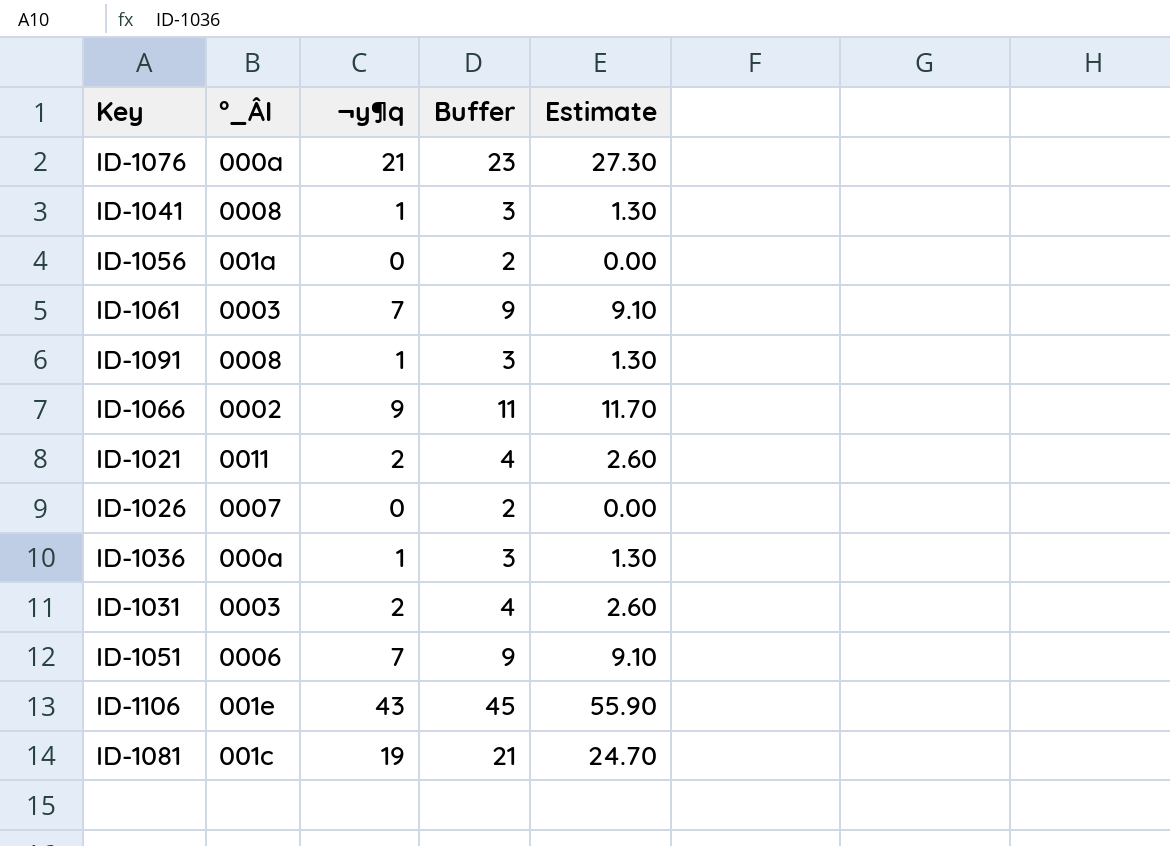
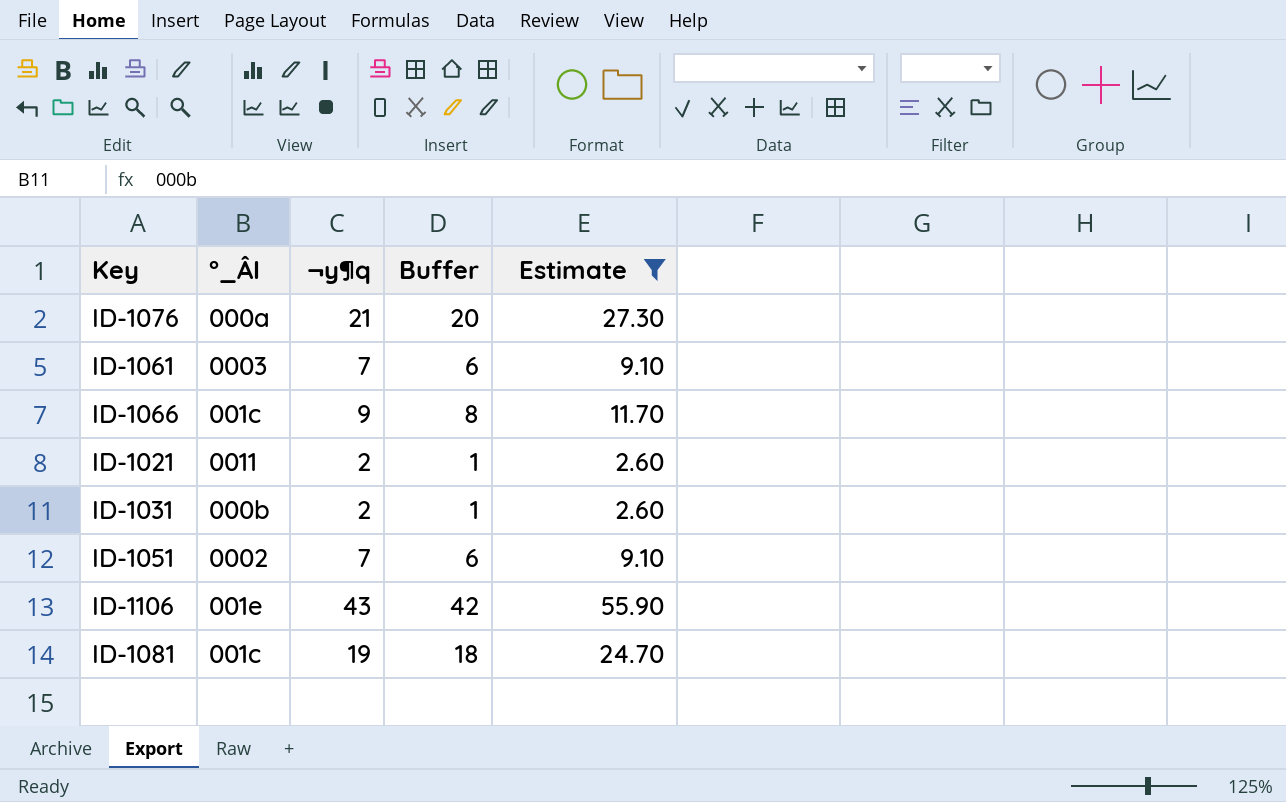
filter: none -> Estimate >= 2.60
column Buffer | formula: [¬y¶q] + 2 -> [¬y¶q] - 1
ID-1066 | °_ÂI: 0002 -> 001c
ID-1031 | °_ÂI: 0003 -> 000b
ID-1051 | °_ÂI: 0006 -> 0002

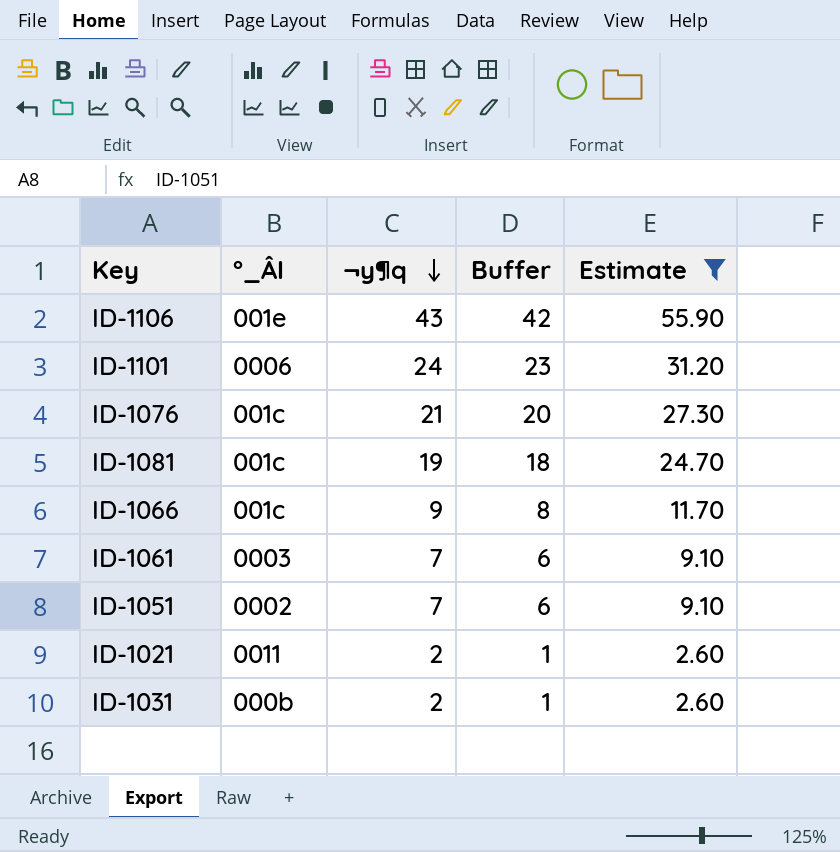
row order: none -> ¬y¶q descending
row ID-1101: none -> 0006 | 24 | 23 | 31.20
ID-1076 | °_ÂI: 000a -> 001c

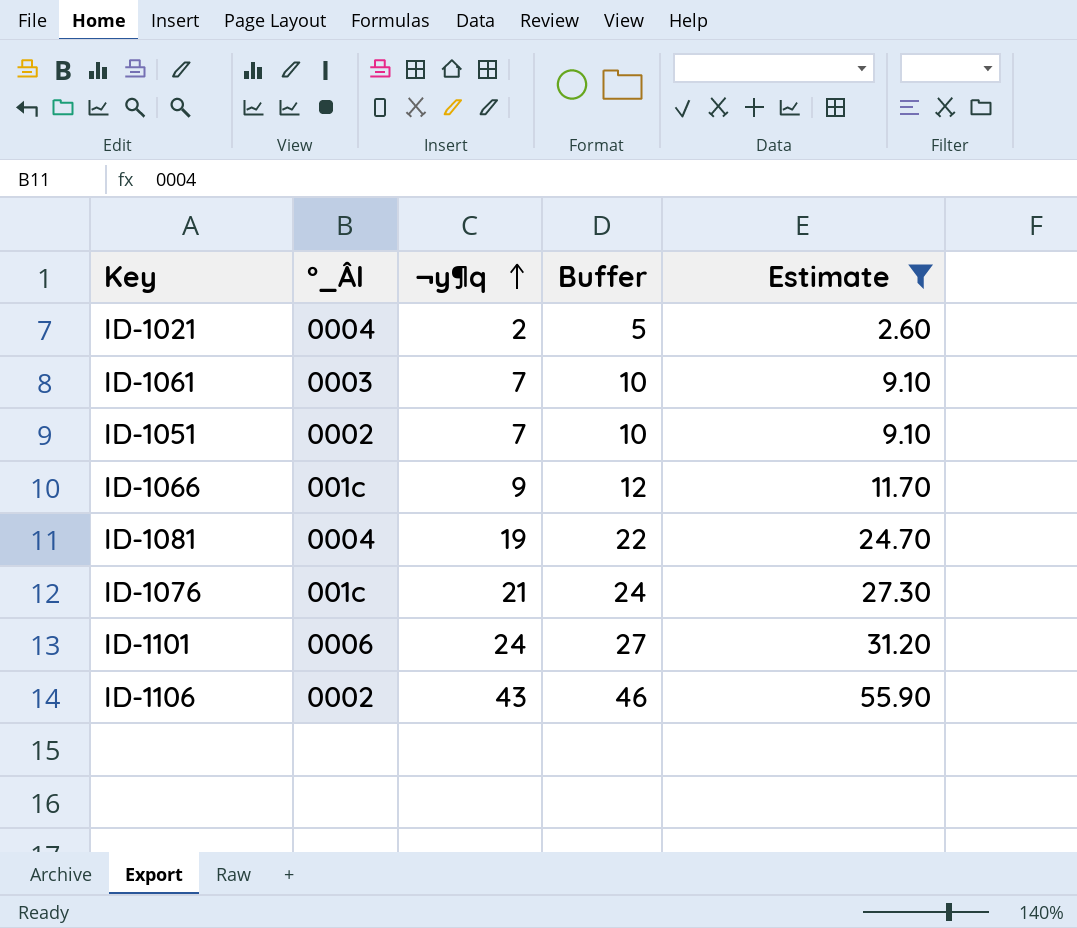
row order: ¬y¶q descending -> ¬y¶q ascending
column Buffer | formula: [¬y¶q] - 1 -> [¬y¶q] + 3
row ID-1031: 000b | 2 | 1 | 2.60 -> none
ID-1021 | °_ÂI: 0011 -> 0004
ID-1081 | °_ÂI: 001c -> 0004
ID-1106 | °_ÂI: 001e -> 0002

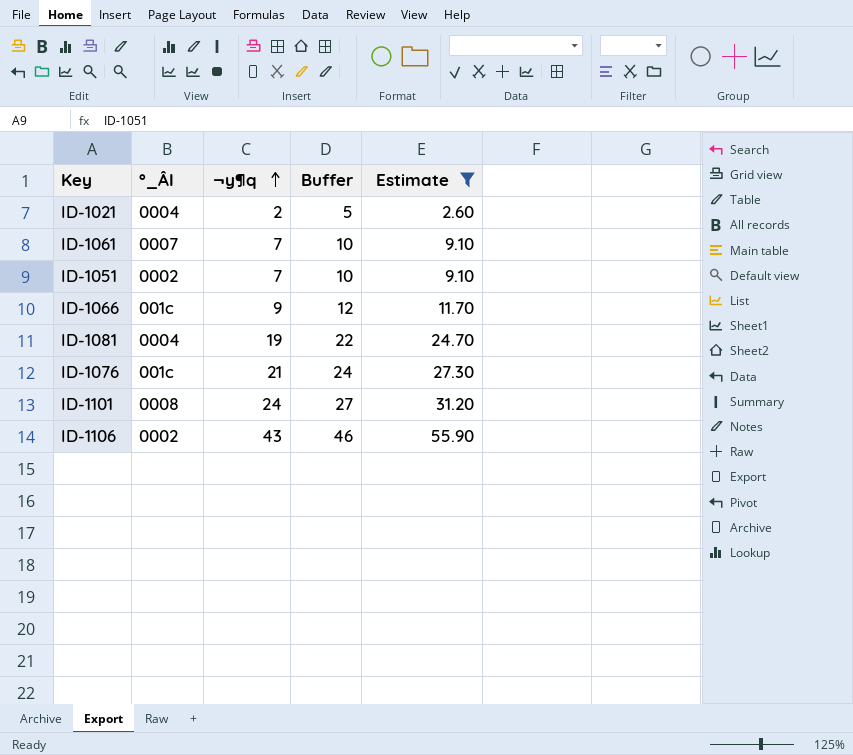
ID-1061 | °_ÂI: 0003 -> 0007
ID-1101 | °_ÂI: 0006 -> 0008

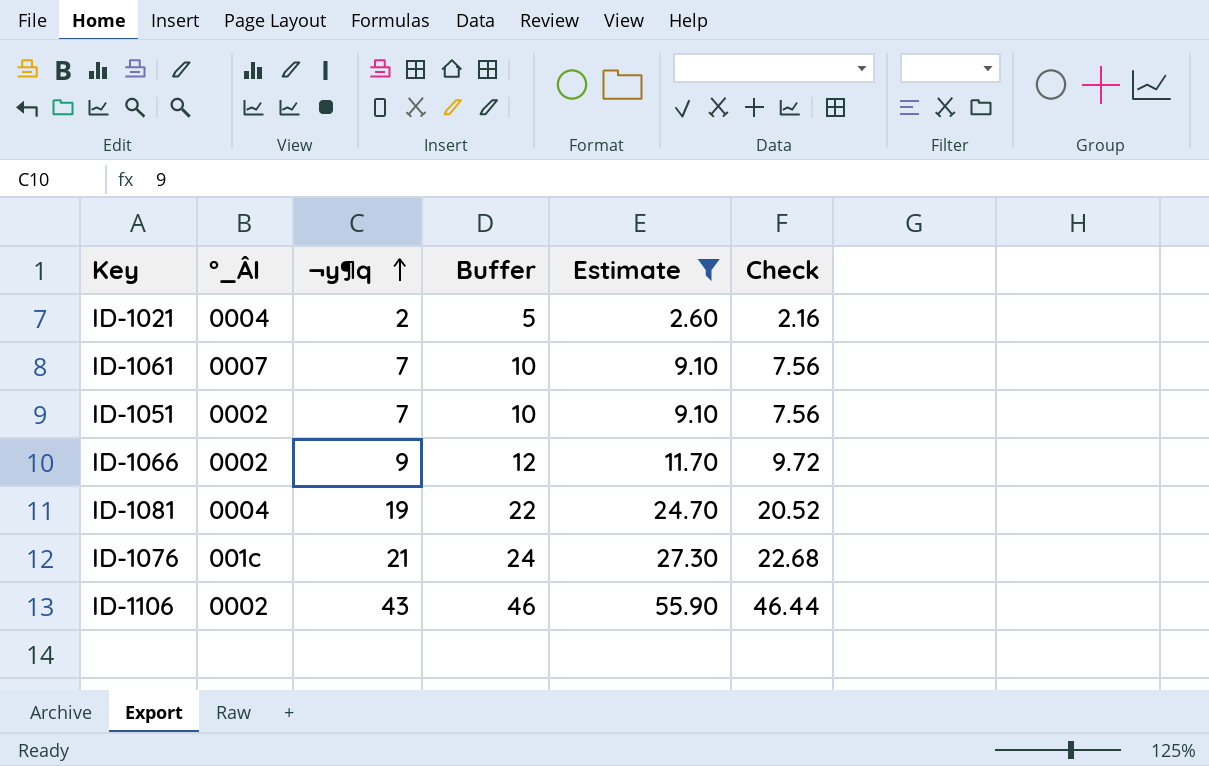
column Check | formula: none -> [¬y¶q] * 1.08
row ID-1101: 0008 | 24 | 27 | 31.20 -> none
ID-1066 | °_ÂI: 001c -> 0002

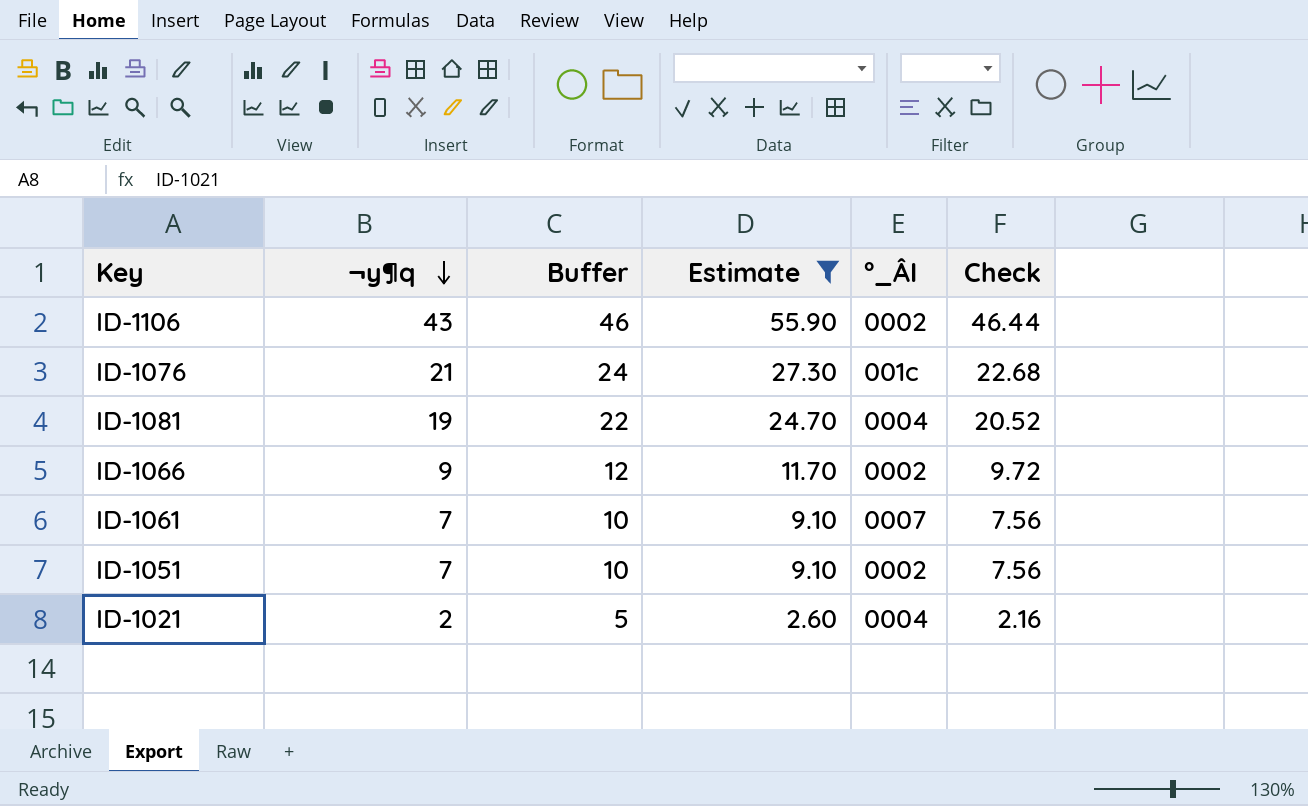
row order: ¬y¶q ascending -> ¬y¶q descending
column °_ÂI | position: 2 -> 5

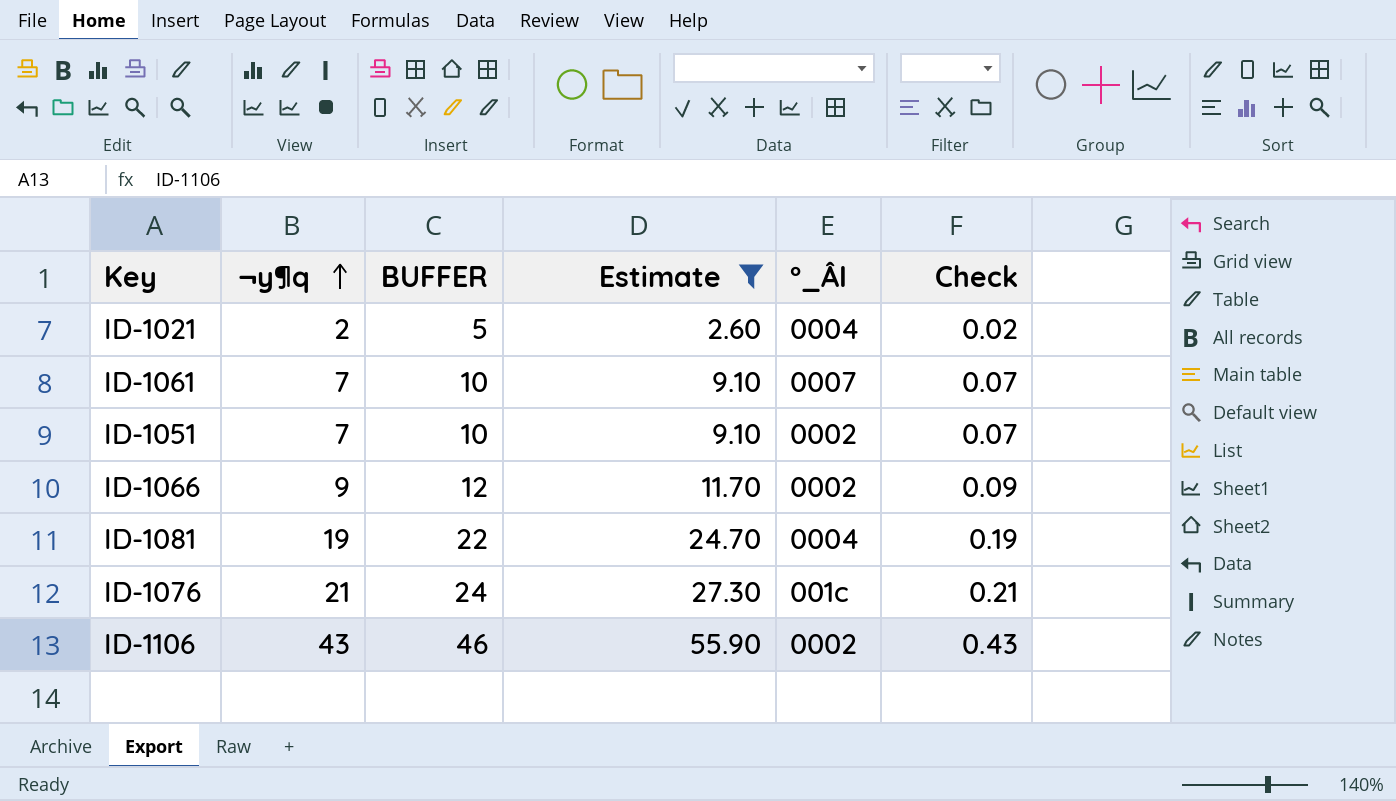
row order: ¬y¶q descending -> ¬y¶q ascending
column name: Buffer -> BUFFER
column Check | formula: [¬y¶q] * 1.08 -> [¬y¶q] * 0.01

